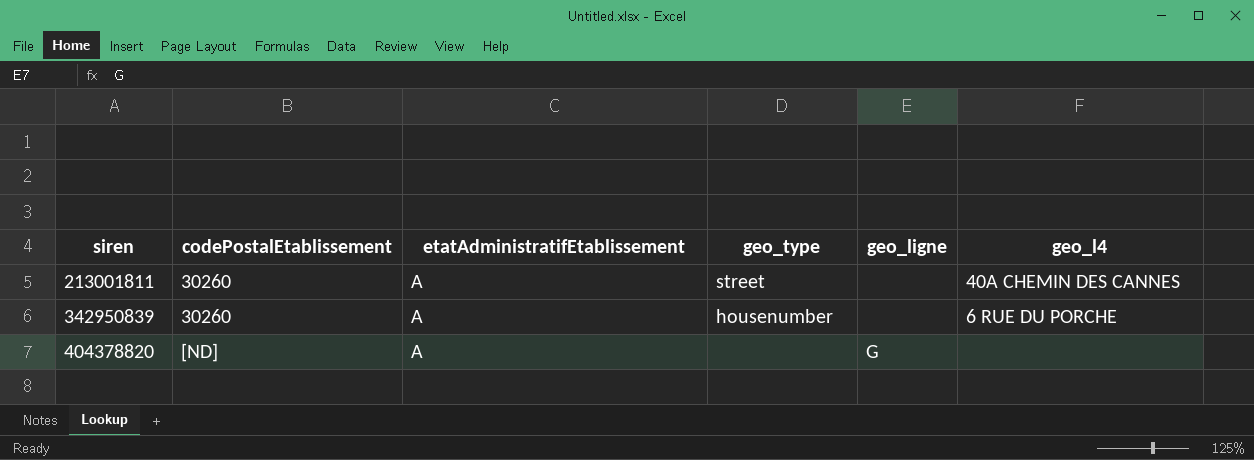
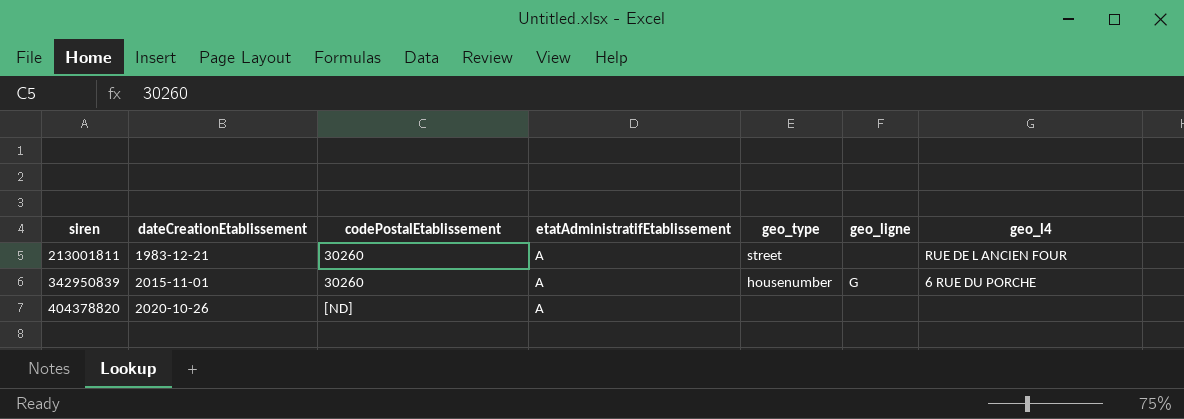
column dateCreationEtablissement | position: none -> 2
213001811 | geo_l4: 40A CHEMIN DES CANNES -> RUE DE L ANCIEN FOUR
342950839 | geo_ligne: none -> G
404378820 | geo_ligne: G -> none

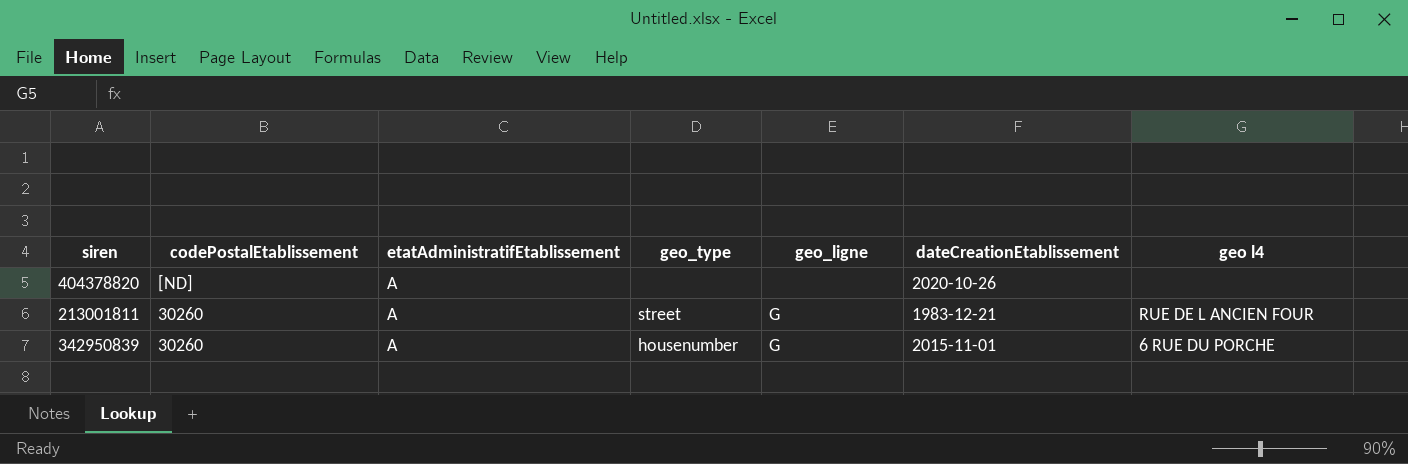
row order: siren ascending -> codePostalEtablissement descending
column dateCreationEtablissement | position: 2 -> 6
column name: geo_l4 -> geo l4
213001811 | geo_ligne: none -> G

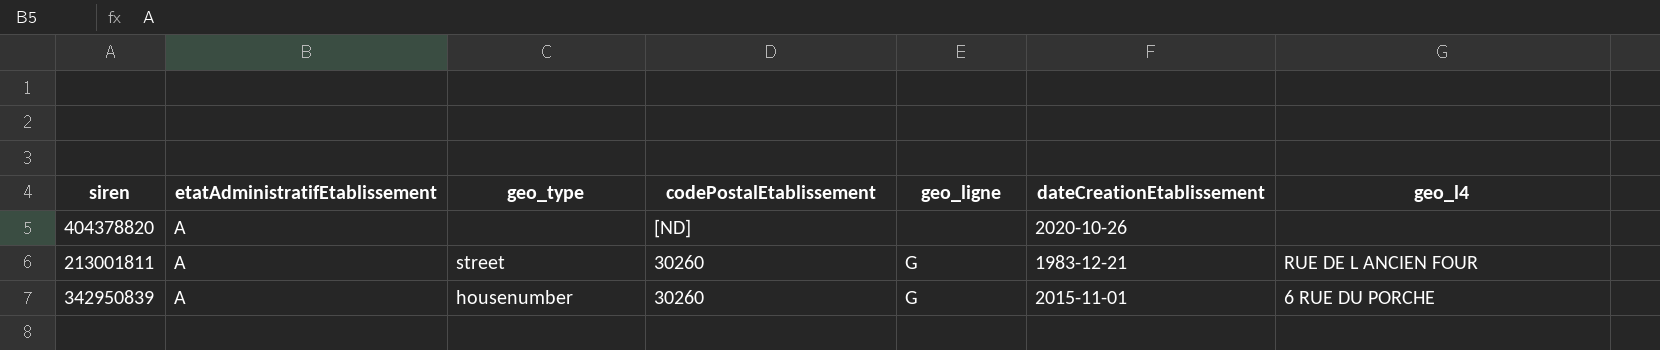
column codePostalEtablissement | position: 2 -> 4
column name: geo l4 -> geo_l4

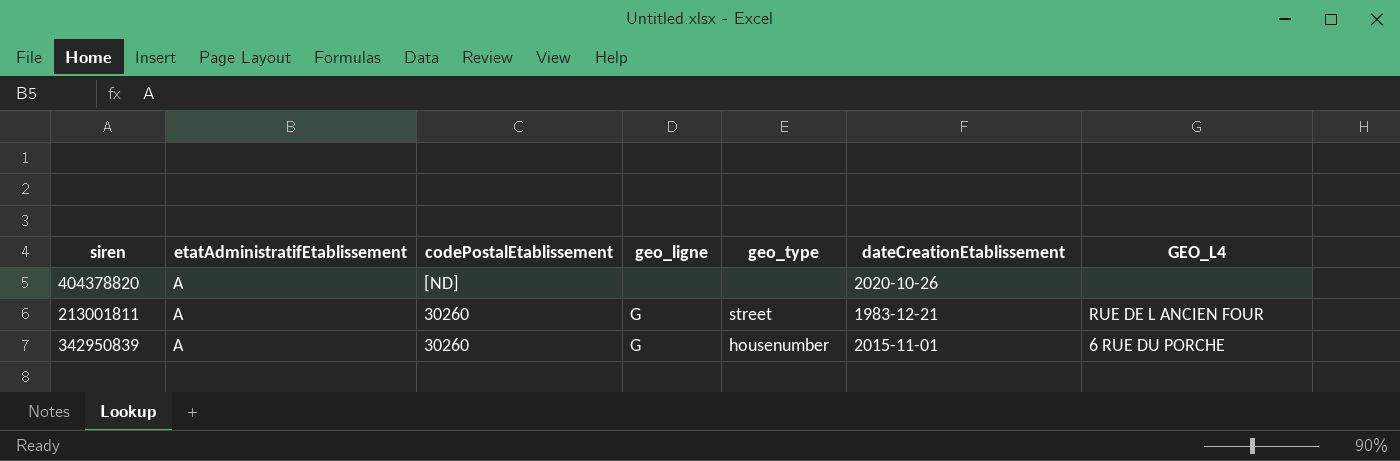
column geo_type | position: 3 -> 5
column name: geo_l4 -> GEO_L4

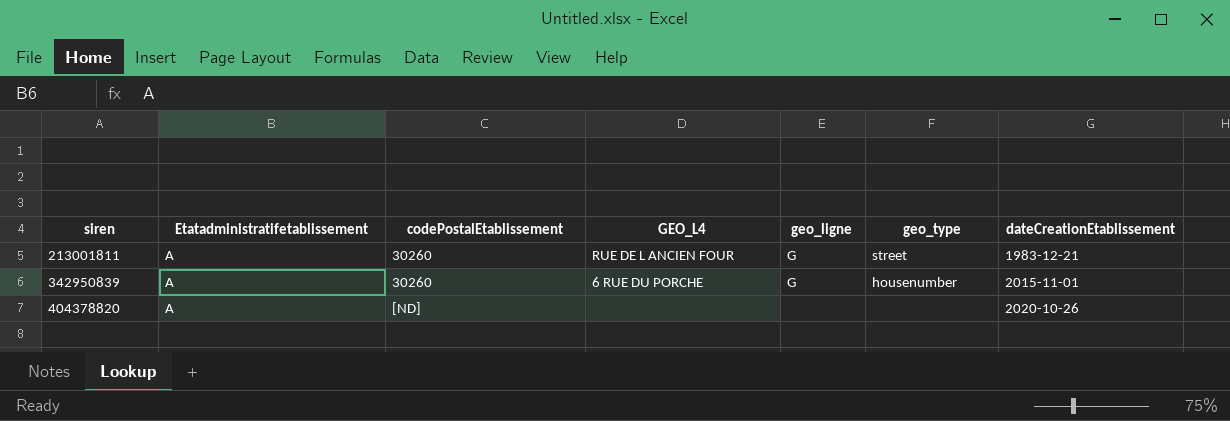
row order: codePostalEtablissement descending -> siren ascending
column name: etatAdministratifEtablissement -> Etatadministratifetablissement
column GEO_L4 | position: 7 -> 4

